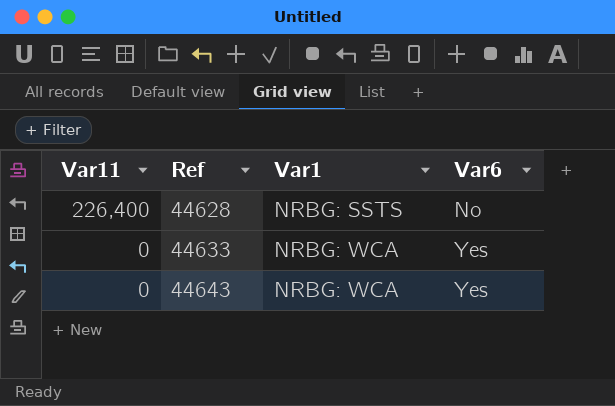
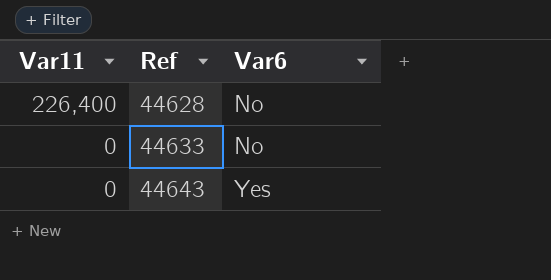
column Var1 | position: 3 -> none
44633 | Var6: Yes -> No

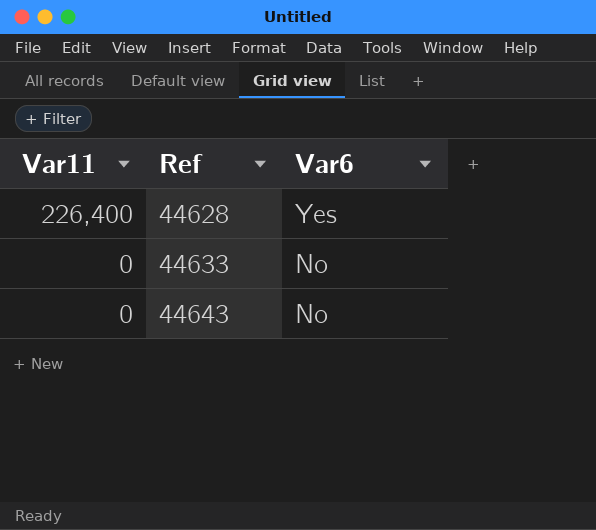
44628 | Var6: No -> Yes
44643 | Var6: Yes -> No

